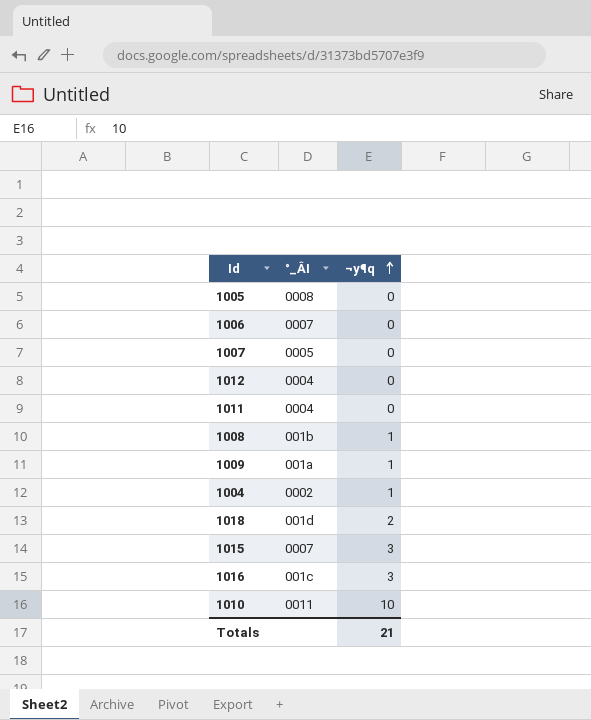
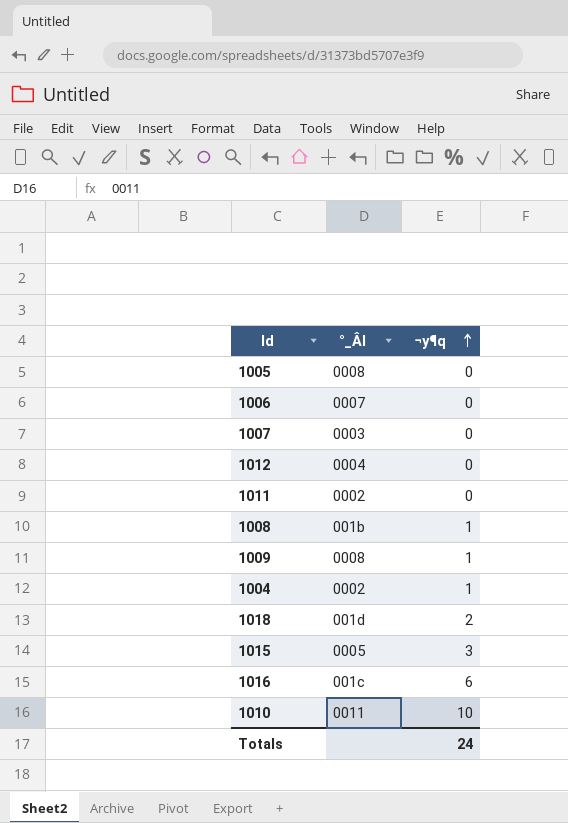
1007 | °_ÂI: 0005 -> 0003
1011 | °_ÂI: 0004 -> 0002
1009 | °_ÂI: 001a -> 0008
1015 | °_ÂI: 0007 -> 0005
1016 | ¬y¶q: 3 -> 6
Totals | ¬y¶q: 21 -> 24

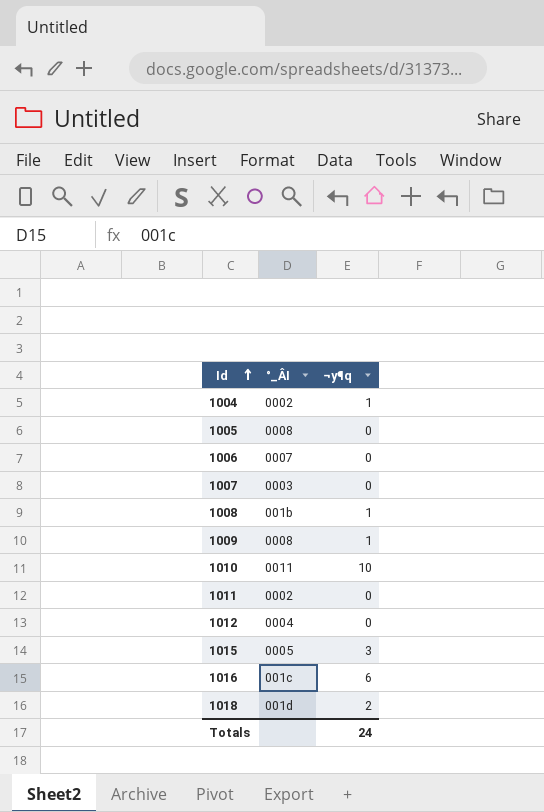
row order: ¬y¶q ascending -> Id ascending

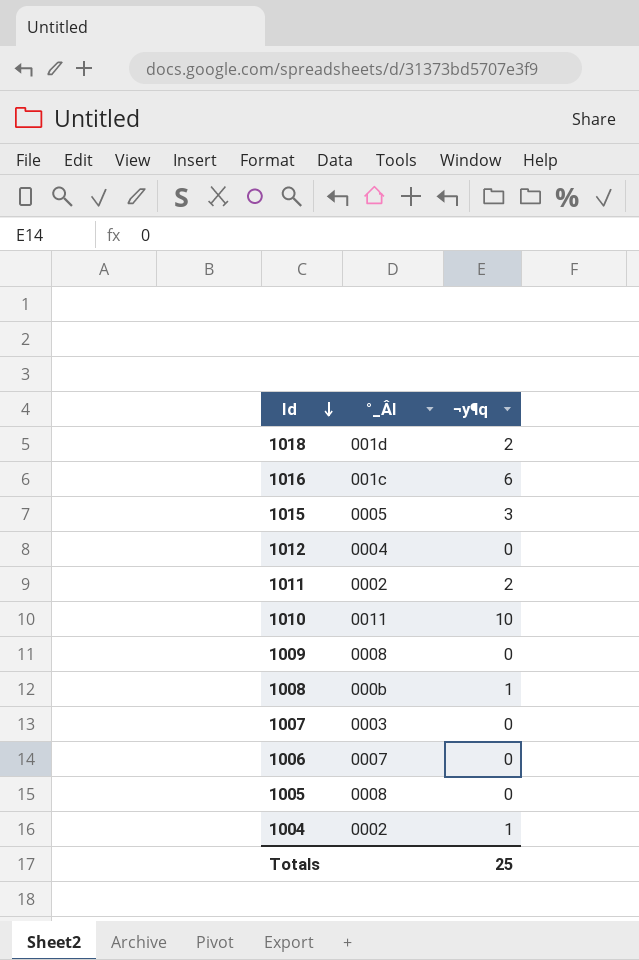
row order: Id ascending -> Id descending
1011 | ¬y¶q: 0 -> 2
1009 | ¬y¶q: 1 -> 0
1008 | °_ÂI: 001b -> 000b
Totals | ¬y¶q: 24 -> 25

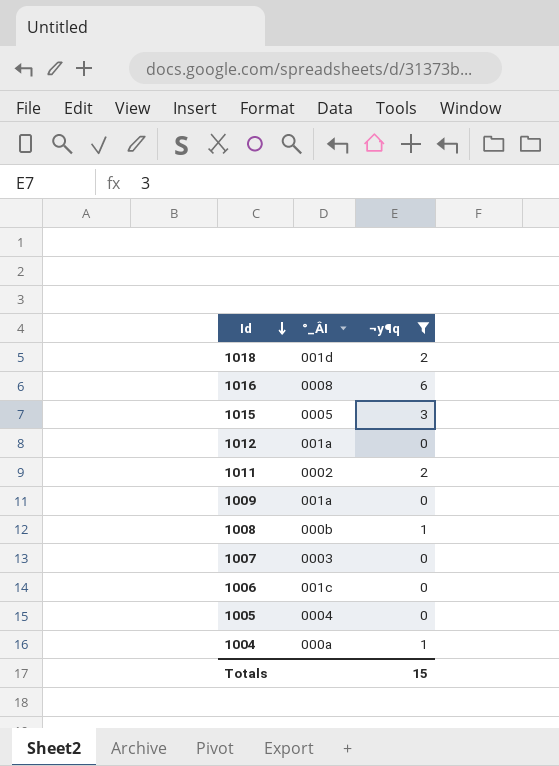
filter: none -> ¬y¶q != 10
1016 | °_ÂI: 001c -> 0008
1012 | °_ÂI: 0004 -> 001a
1009 | °_ÂI: 0008 -> 001a
1006 | °_ÂI: 0007 -> 001c
1005 | °_ÂI: 0008 -> 0004
1004 | °_ÂI: 0002 -> 000a
Totals | ¬y¶q: 25 -> 15

